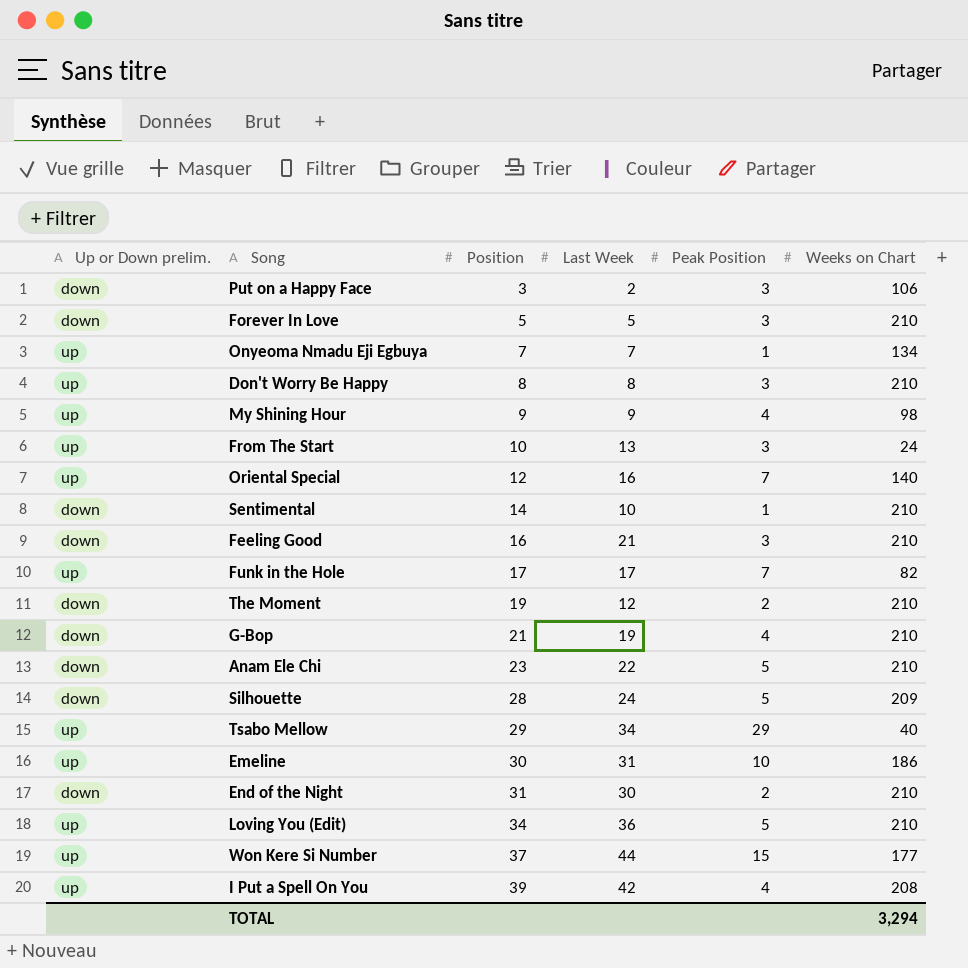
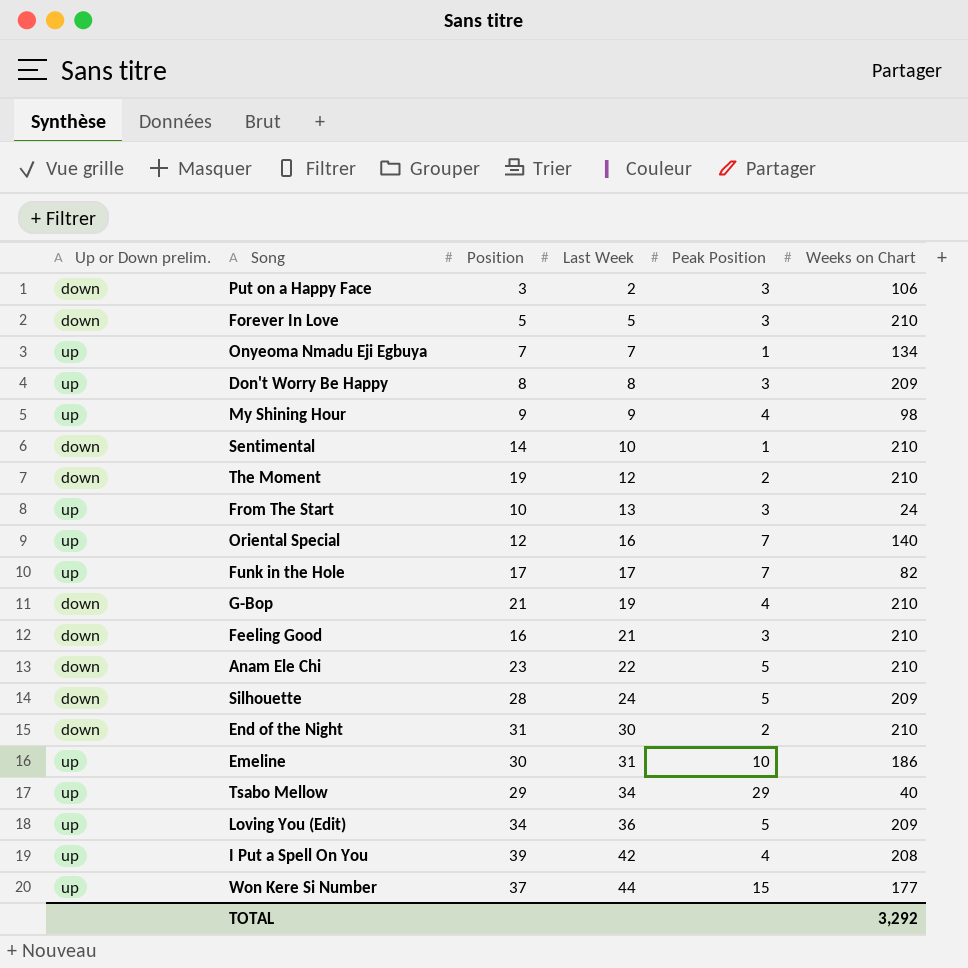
row order: Position ascending -> Last Week ascending
Don't Worry Be Happy | Weeks on Chart: 210 -> 209
Loving You (Edit) | Weeks on Chart: 210 -> 209
TOTAL | Weeks on Chart: 3,294 -> 3,292

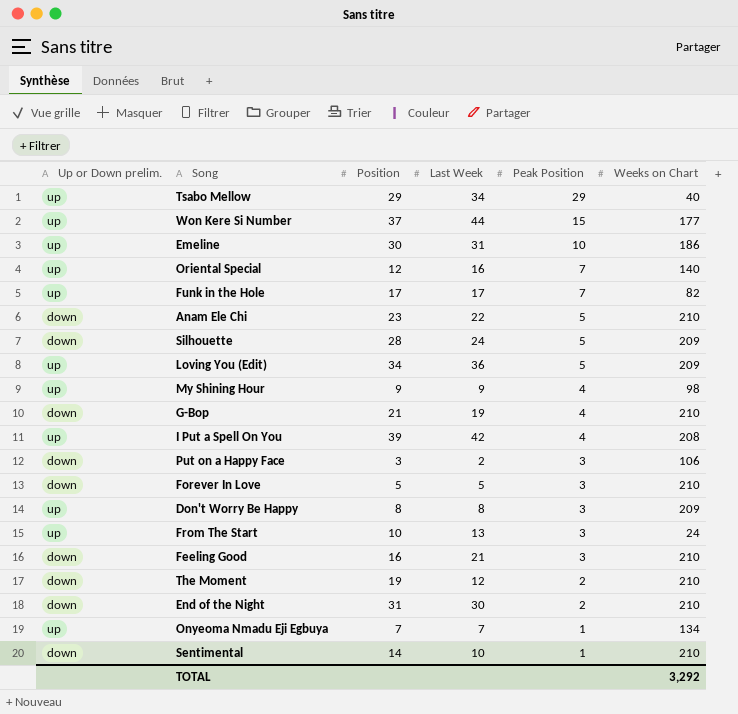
row order: Last Week ascending -> Peak Position descending

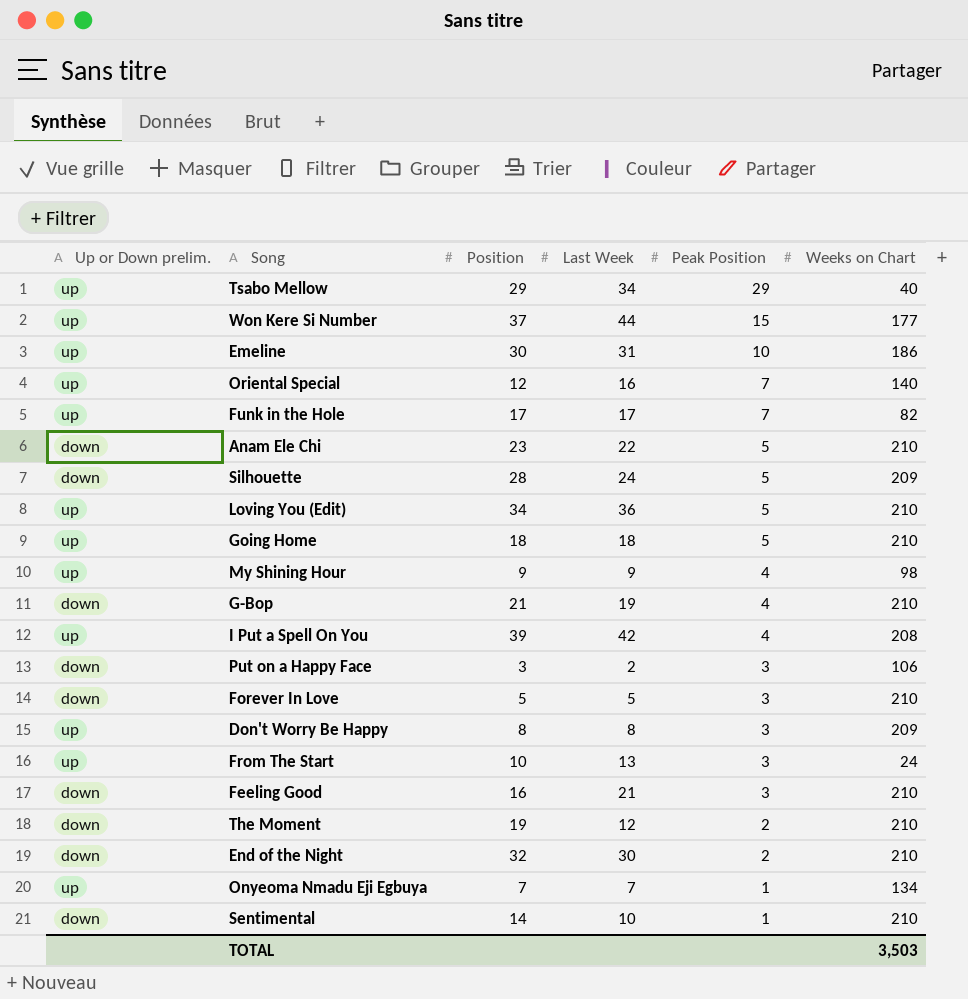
Loving You (Edit) | Weeks on Chart: 209 -> 210
row Going Home: none -> up | 18 | 18 | 5 | 210
End of the Night | Position: 31 -> 32
TOTAL | Weeks on Chart: 3,292 -> 3,503

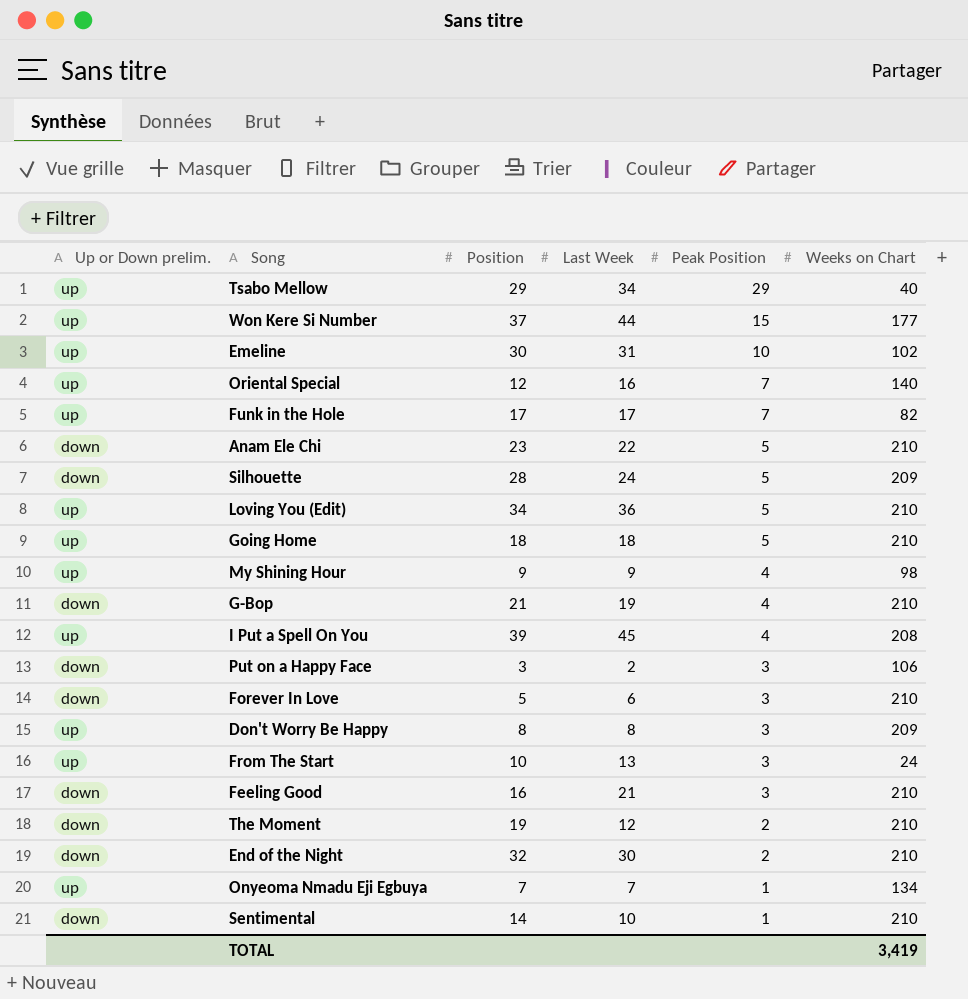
Emeline | Weeks on Chart: 186 -> 102
I Put a Spell On You | Last Week: 42 -> 45
Forever In Love | Last Week: 5 -> 6
TOTAL | Weeks on Chart: 3,503 -> 3,419

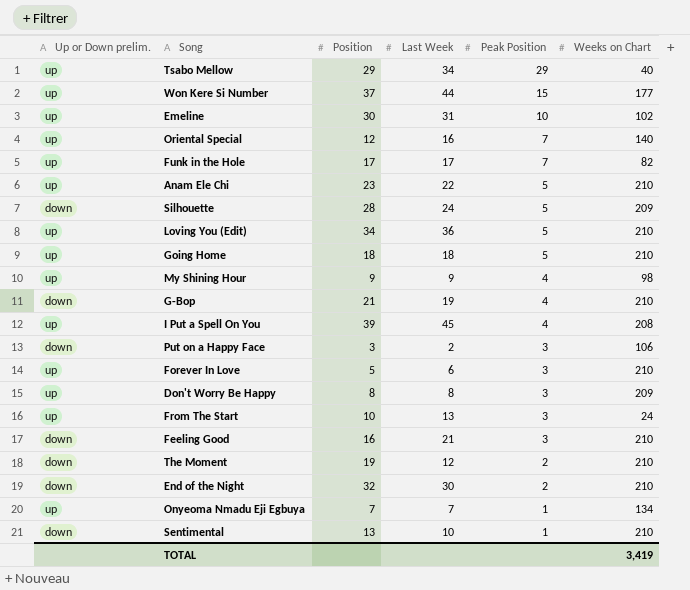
Anam Ele Chi | Up or Down prelim.: down -> up
Forever In Love | Up or Down prelim.: down -> up
Sentimental | Position: 14 -> 13

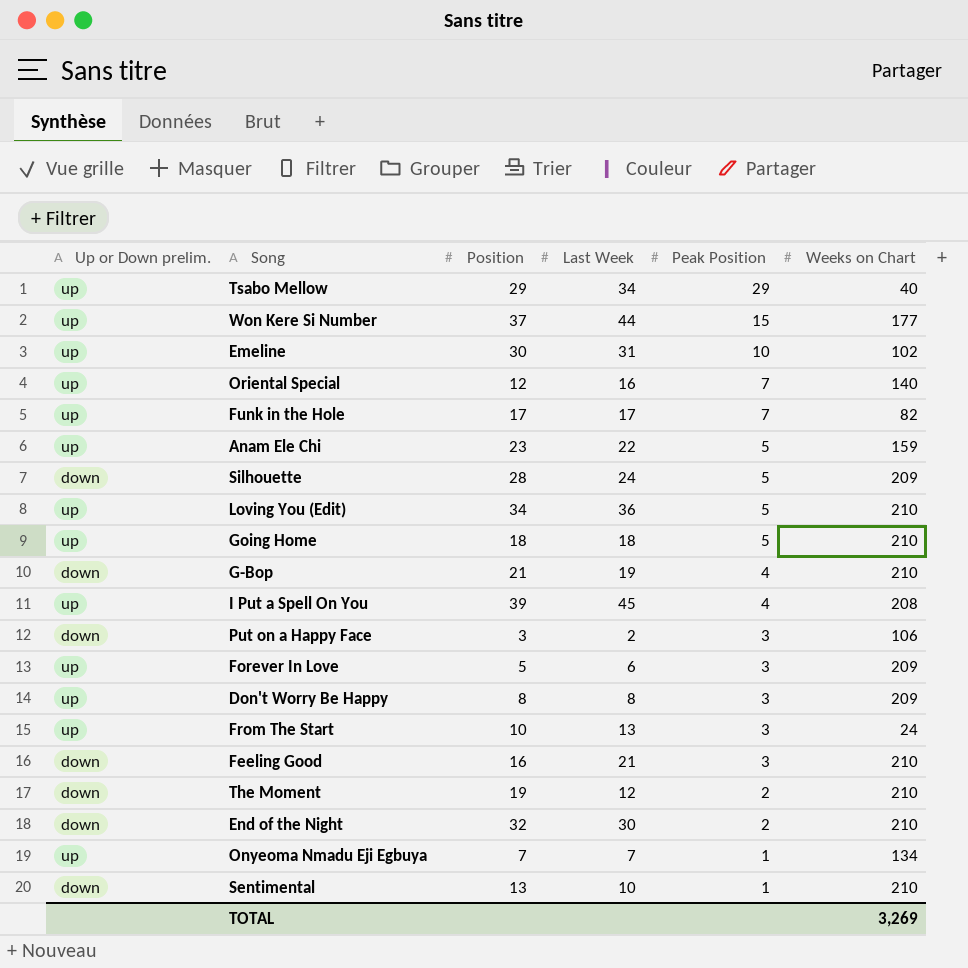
row My Shining Hour: up | 9 | 9 | 4 | 98 -> none
Anam Ele Chi | Weeks on Chart: 210 -> 159
Forever In Love | Weeks on Chart: 210 -> 209
TOTAL | Weeks on Chart: 3,419 -> 3,269

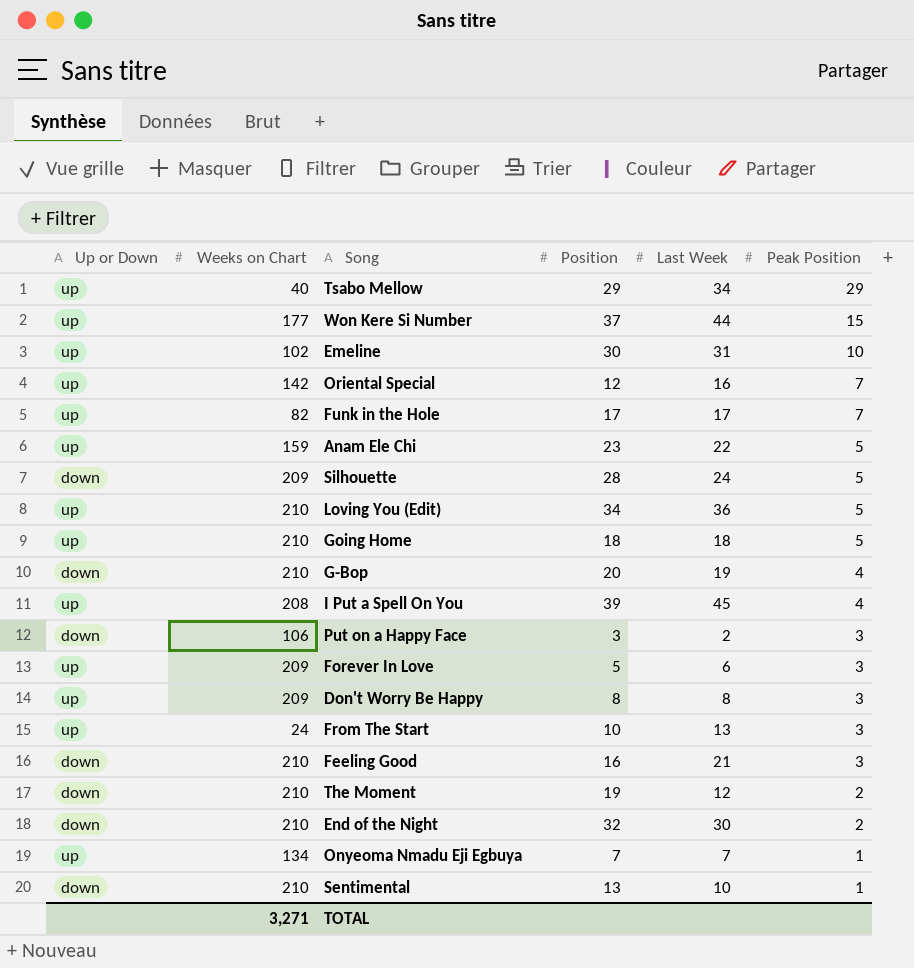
column name: Up or Down prelim. -> Up or Down
column Weeks on Chart | position: 6 -> 2
Oriental Special | Weeks on Chart: 140 -> 142
G-Bop | Position: 21 -> 20
TOTAL | Weeks on Chart: 3,269 -> 3,271

